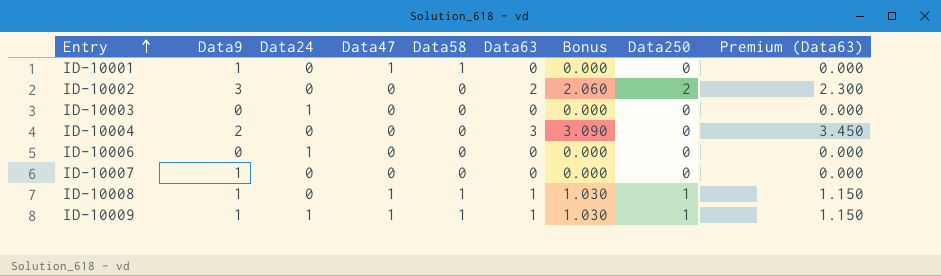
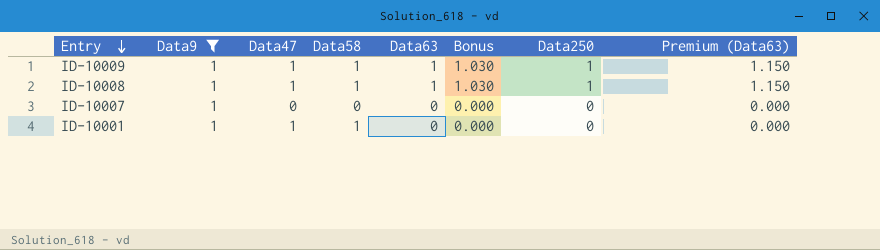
filter: none -> Data9 = 1
row order: Entry ascending -> Entry descending
column Data24 | position: 3 -> none

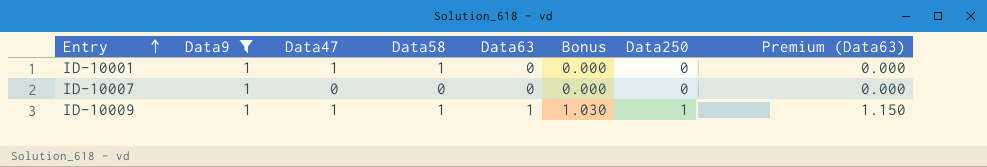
row order: Entry descending -> Entry ascending
row ID-10008: 1 | 1 | 1 | 1 | 1.030 | 1 | 1.150 -> none

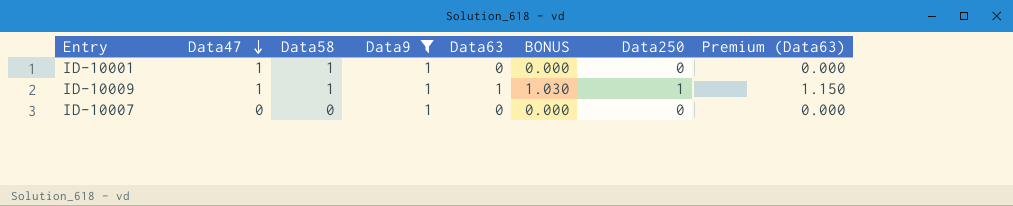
row order: Entry ascending -> Data47 descending
column Data9 | position: 2 -> 4
column name: Bonus -> BONUS

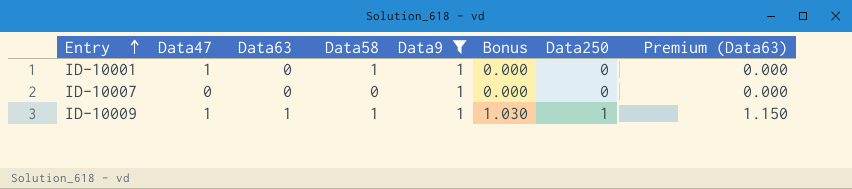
row order: Data47 descending -> Entry ascending
column Data63 | position: 5 -> 3
column name: BONUS -> Bonus

